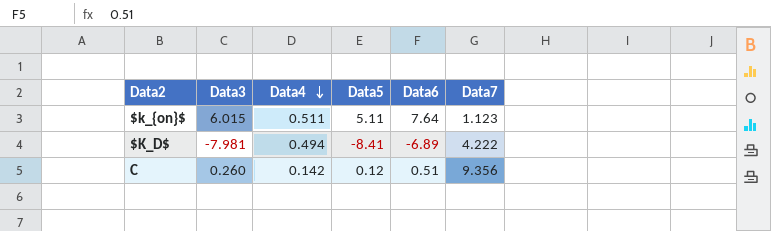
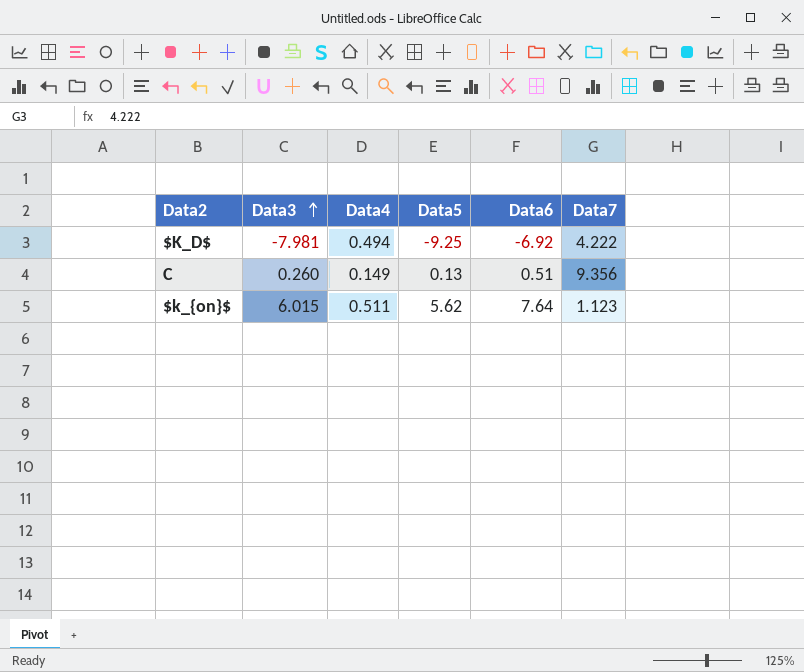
row order: Data4 descending -> Data3 ascending
$K_D$ | Data5: -8.41 -> -9.25
$K_D$ | Data6: -6.89 -> -6.92
C | Data4: 0.142 -> 0.149
C | Data5: 0.12 -> 0.13
$k_{on}$ | Data5: 5.11 -> 5.62

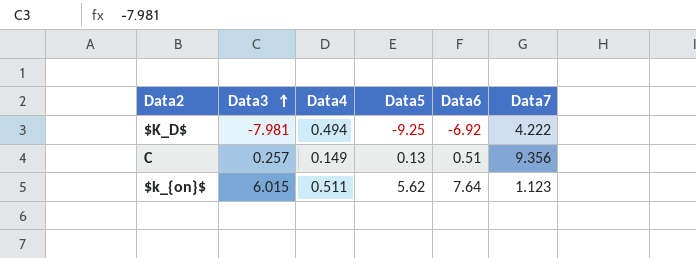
C | Data3: 0.260 -> 0.257

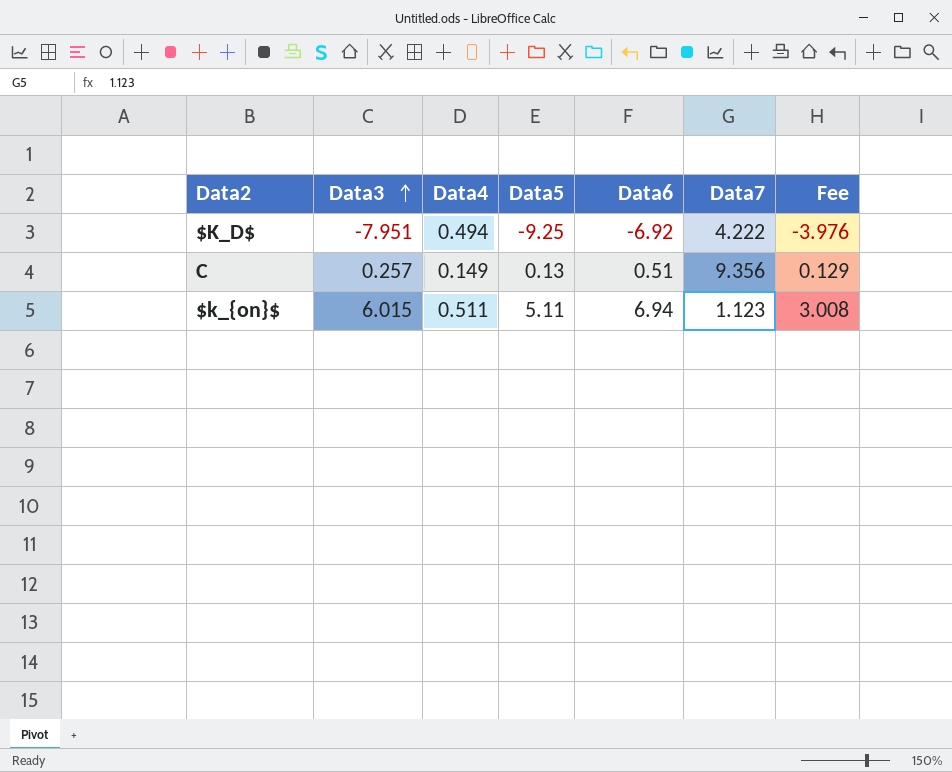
column Fee | formula: none -> [Data3] * 0.5
$K_D$ | Data3: -7.981 -> -7.951
$k_{on}$ | Data5: 5.62 -> 5.11
$k_{on}$ | Data6: 7.64 -> 6.94

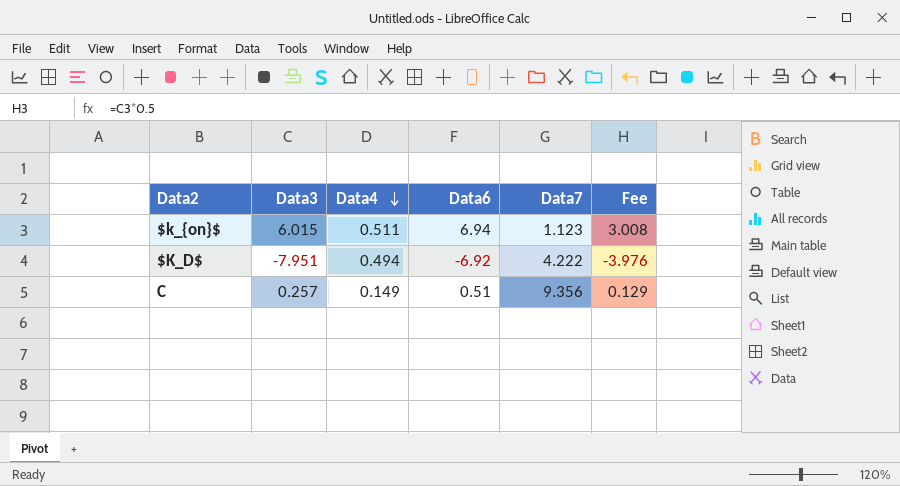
row order: Data3 ascending -> Data4 descending
column Data5 | position: 4 -> none

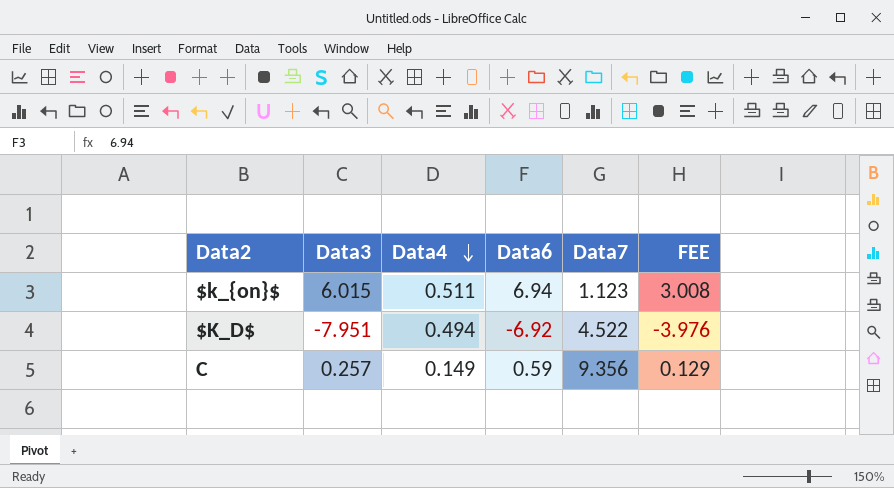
column name: Fee -> FEE
$K_D$ | Data7: 4.222 -> 4.522
C | Data6: 0.51 -> 0.59

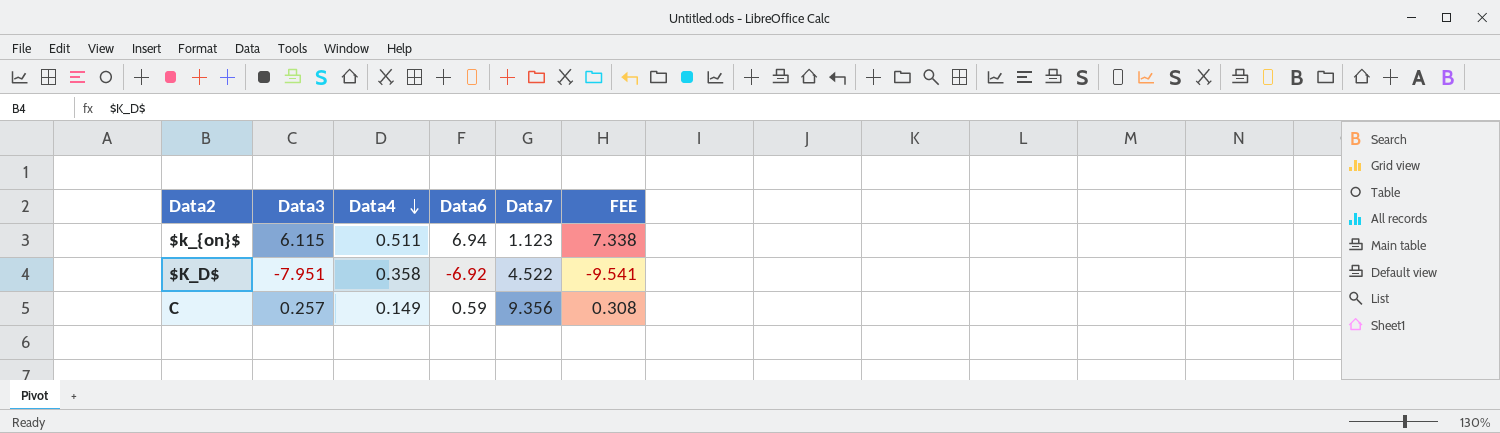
column FEE | formula: [Data3] * 0.5 -> [Data3] * 1.2
$k_{on}$ | Data3: 6.015 -> 6.115
$K_D$ | Data4: 0.494 -> 0.358

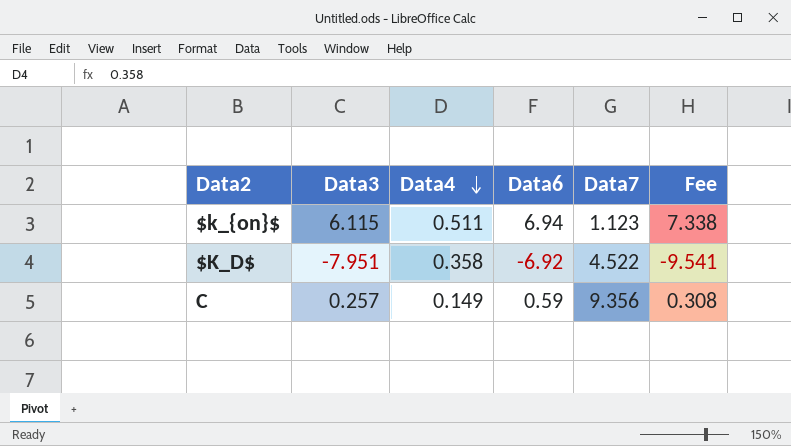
column name: FEE -> Fee

